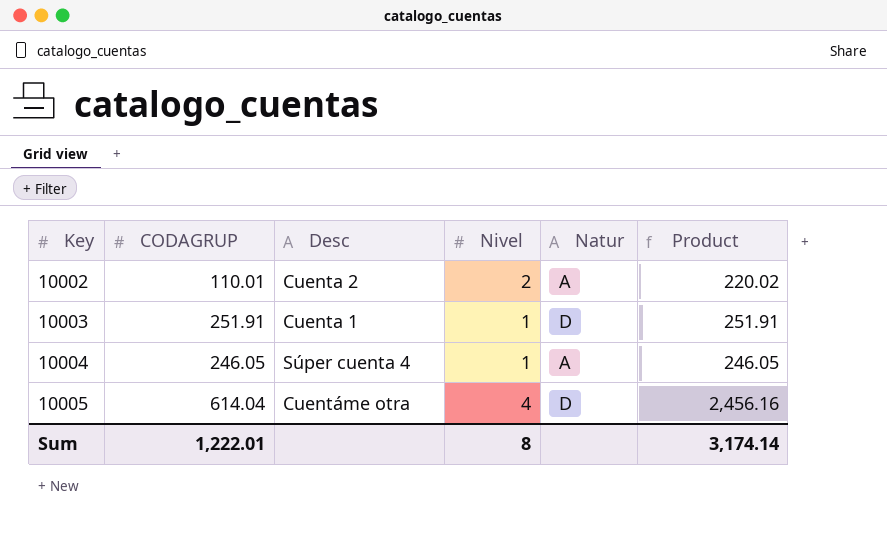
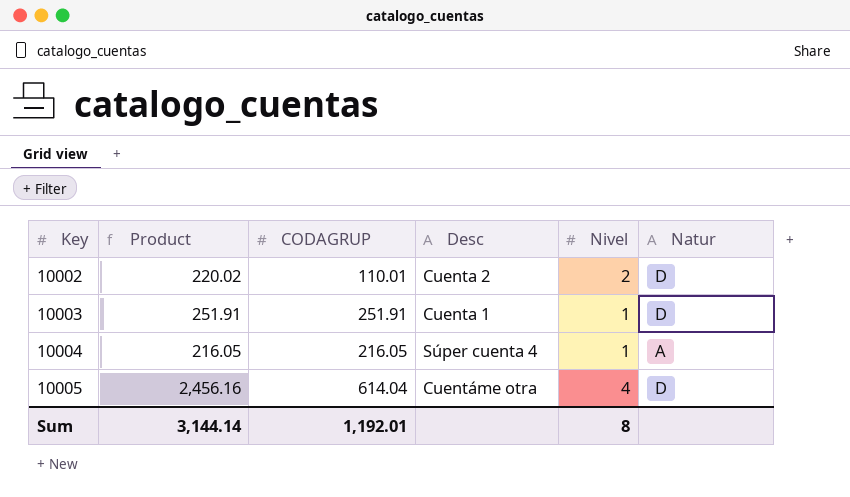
column Product | position: 6 -> 2
10002 | Natur: A -> D
10004 | Product: 246.05 -> 216.05
10004 | CODAGRUP: 246.05 -> 216.05
Sum | Product: 3,174.14 -> 3,144.14
Sum | CODAGRUP: 1,222.01 -> 1,192.01

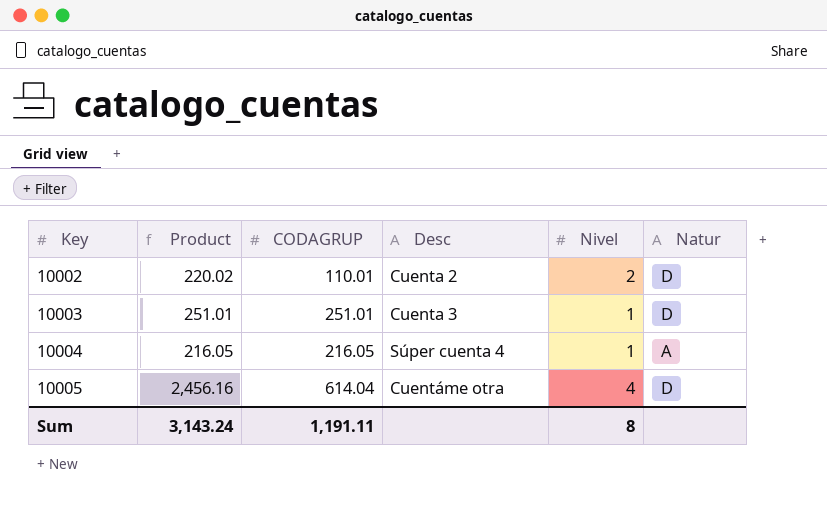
10003 | Product: 251.91 -> 251.01
10003 | CODAGRUP: 251.91 -> 251.01
10003 | Desc: Cuenta 1 -> Cuenta 3
Sum | Product: 3,144.14 -> 3,143.24
Sum | CODAGRUP: 1,192.01 -> 1,191.11

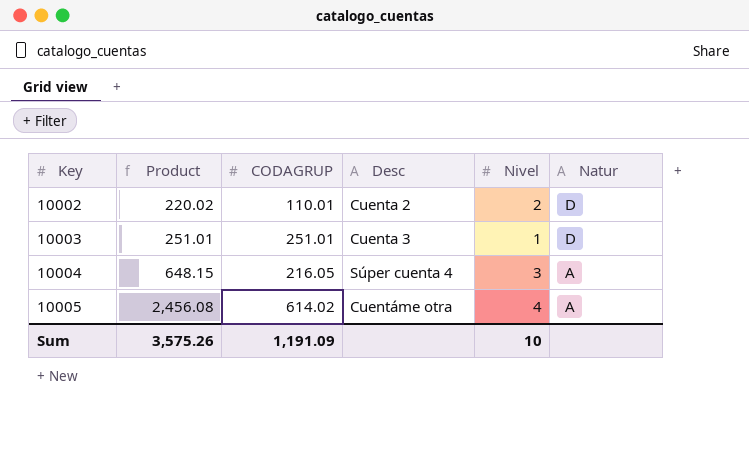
10004 | Product: 216.05 -> 648.15
10004 | Nivel: 1 -> 3
10005 | Product: 2,456.16 -> 2,456.08
10005 | CODAGRUP: 614.04 -> 614.02
10005 | Natur: D -> A
Sum | Product: 3,143.24 -> 3,575.26
Sum | CODAGRUP: 1,191.11 -> 1,191.09
Sum | Nivel: 8 -> 10

